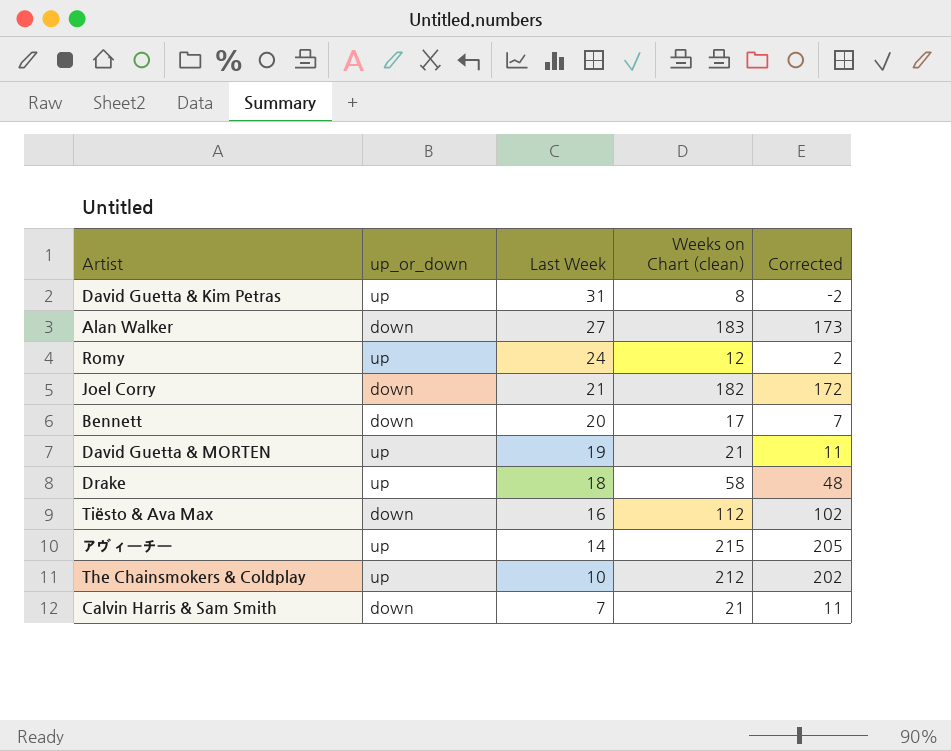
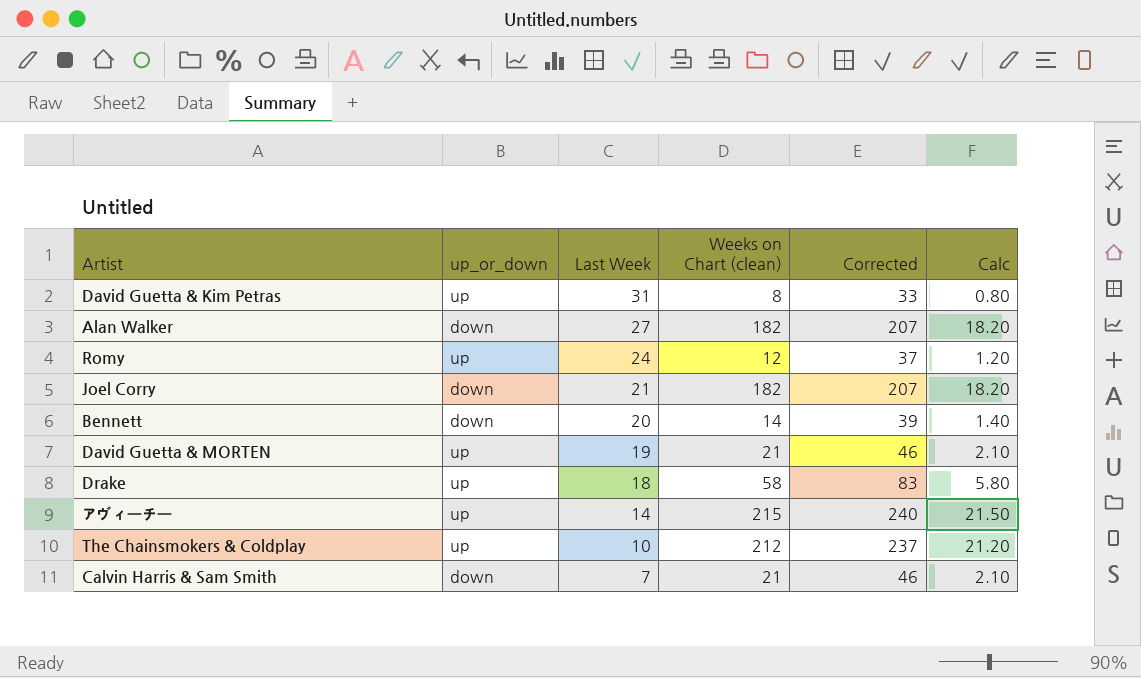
column Corrected | formula: [Weeks on Chart (clean)] - 10 -> [Weeks on Chart (clean)] + 25
column Calc | formula: none -> [Weeks on Chart (clean)] * 0.1
row Tiësto & Ava Max: down | 16 | 112 | 102 -> none
Alan Walker | Weeks on Chart (clean): 183 -> 182
Bennett | Weeks on Chart (clean): 17 -> 14

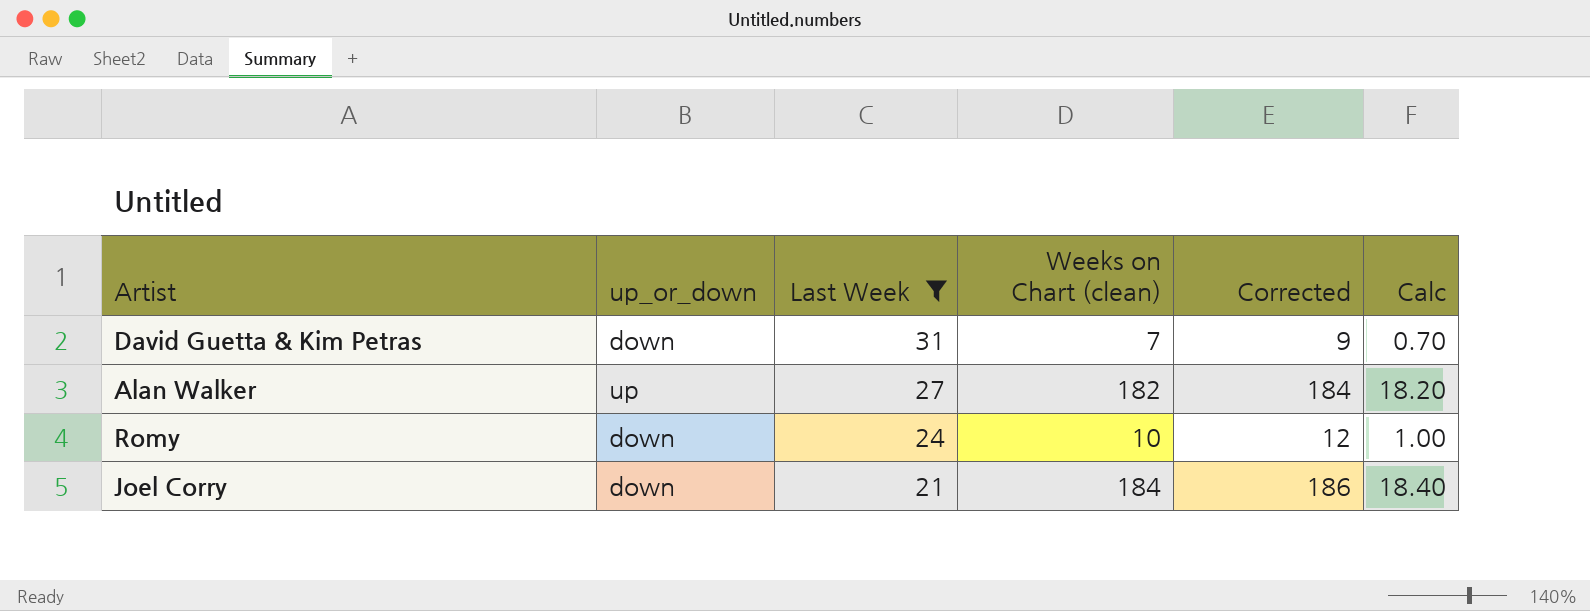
filter: none -> Last Week >= 21
column Corrected | formula: [Weeks on Chart (clean)] + 25 -> [Weeks on Chart (clean)] + 2
David Guetta & Kim Petras | up_or_down: up -> down
David Guetta & Kim Petras | Weeks on Chart (clean): 8 -> 7
David Guetta & Kim Petras | Calc: 0.80 -> 0.70
Alan Walker | up_or_down: down -> up
Romy | up_or_down: up -> down
Romy | Weeks on Chart (clean): 12 -> 10
Romy | Calc: 1.20 -> 1.00
Joel Corry | Weeks on Chart (clean): 182 -> 184
Joel Corry | Calc: 18.20 -> 18.40

